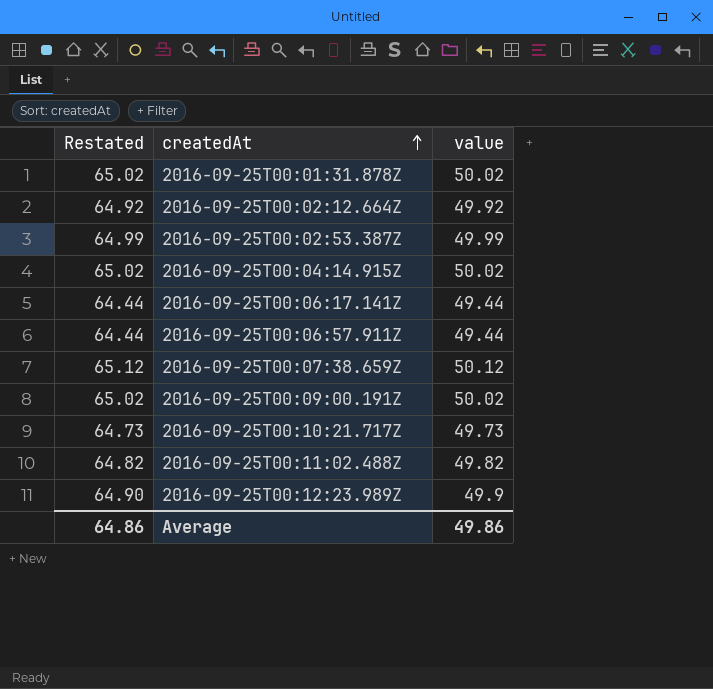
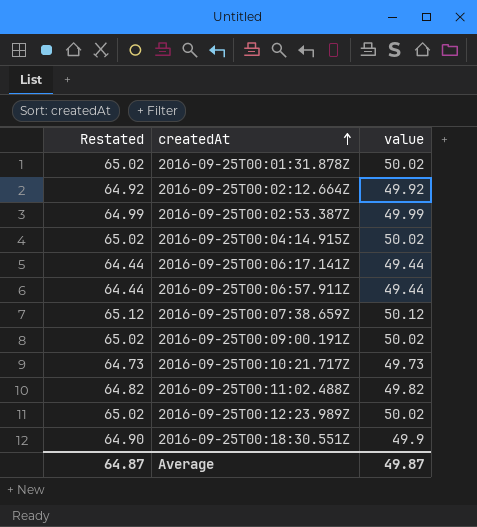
2016-09-25T00:12:23.989Z | Restated: 64.90 -> 65.02
2016-09-25T00:12:23.989Z | value: 49.9 -> 50.02
row 2016-09-25T00:18:30.551Z: none -> 64.90 | 49.9
Average | Restated: 64.86 -> 64.87
Average | value: 49.86 -> 49.87

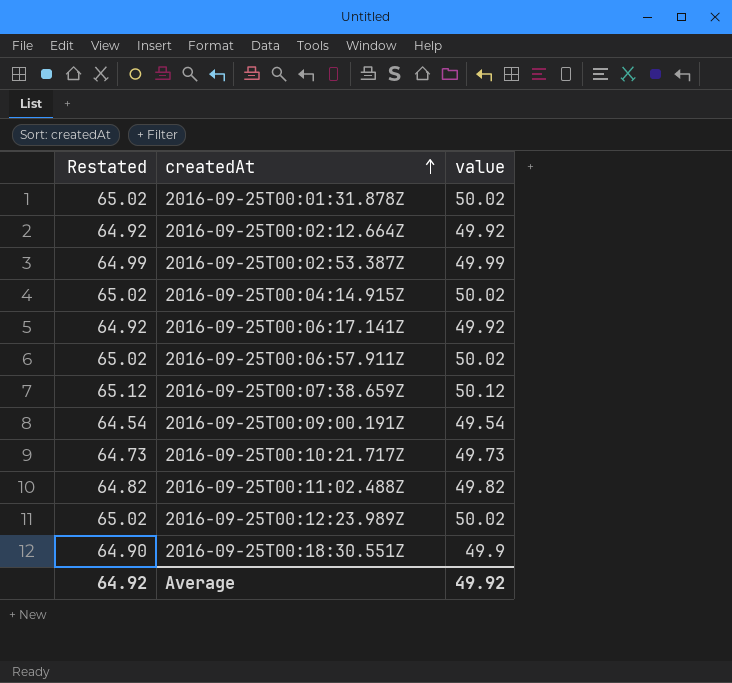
2016-09-25T00:06:17.141Z | Restated: 64.44 -> 64.92
2016-09-25T00:06:17.141Z | value: 49.44 -> 49.92
2016-09-25T00:06:57.911Z | Restated: 64.44 -> 65.02
2016-09-25T00:06:57.911Z | value: 49.44 -> 50.02
2016-09-25T00:09:00.191Z | Restated: 65.02 -> 64.54
2016-09-25T00:09:00.191Z | value: 50.02 -> 49.54
Average | Restated: 64.87 -> 64.92
Average | value: 49.87 -> 49.92

